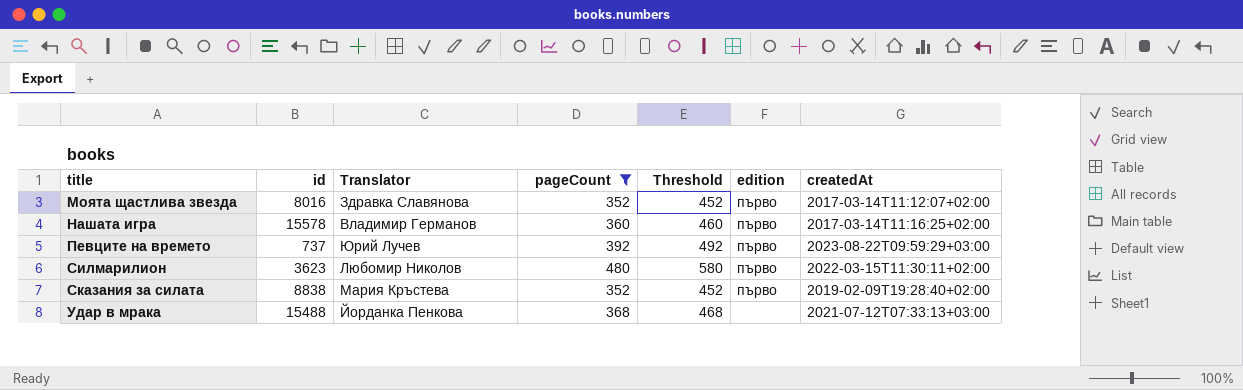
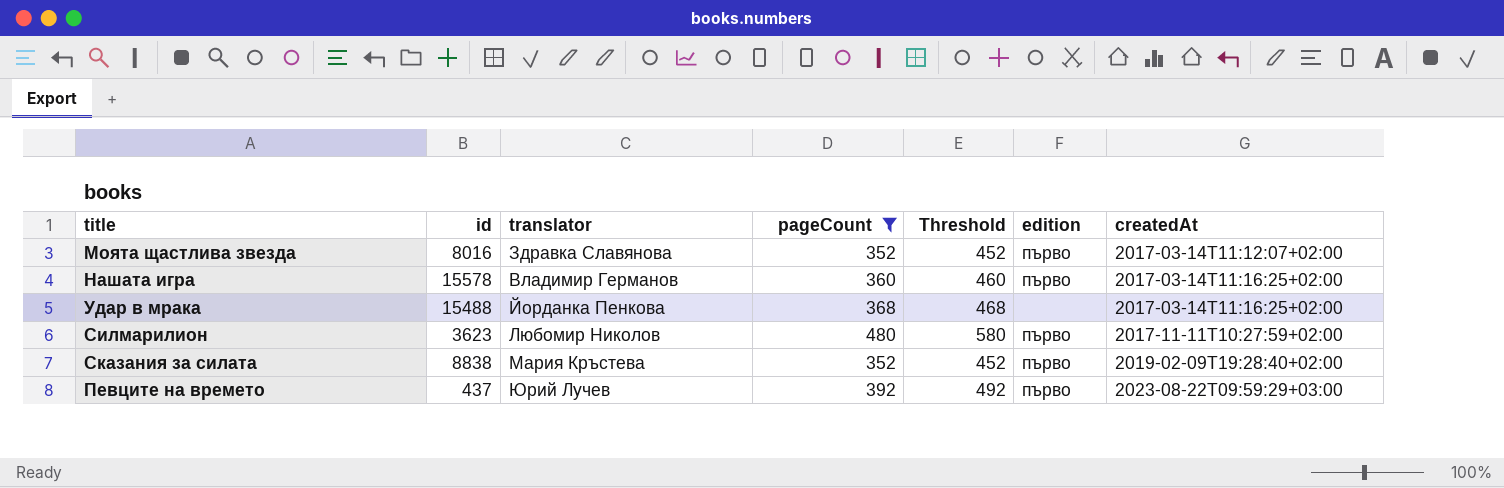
row order: title ascending -> createdAt ascending
column name: Translator -> translator
Удар в мрака | createdAt: 2021-07-12T07:33:13+03:00 -> 2017-03-14T11:16:25+02:00
Силмарилион | createdAt: 2022-03-15T11:30:11+02:00 -> 2017-11-11T10:27:59+02:00
Певците на времето | id: 737 -> 437

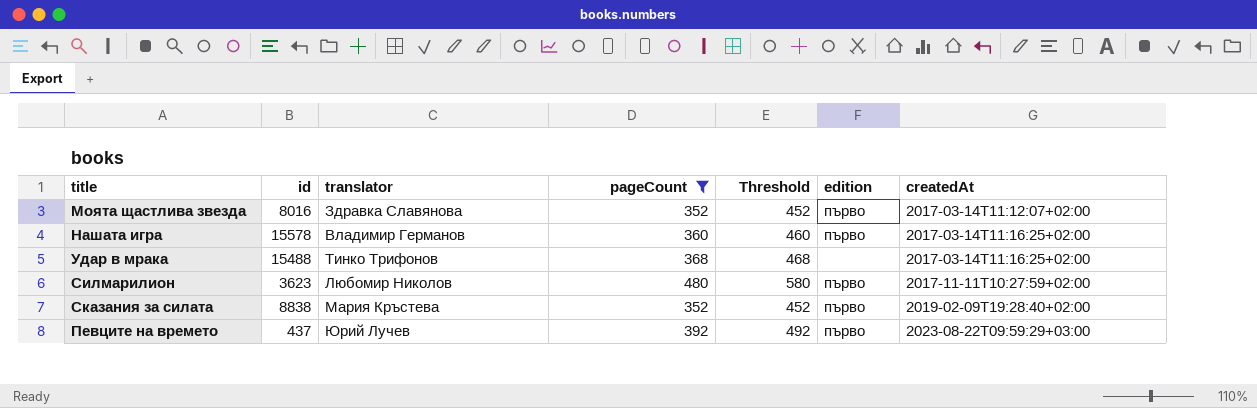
Удар в мрака | translator: Йорданка Пенкова -> Тинко Трифонов

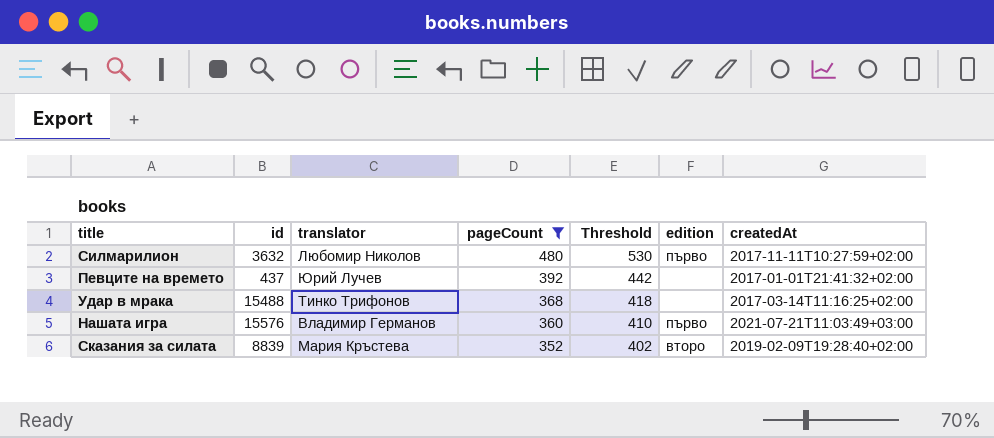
row order: createdAt ascending -> pageCount descending
column Threshold | formula: [pageCount] + 100 -> [pageCount] + 50
row Моята щастлива звезда: 8016 | Здравка Славянова | 352 | 452 | първо | 2017-03-14T11:12:07+02:00 -> none
Силмарилион | id: 3623 -> 3632
Певците на времето | edition: първо -> none
Певците на времето | createdAt: 2023-08-22T09:59:29+03:00 -> 2017-01-01T21:41:32+02:00
Нашата игра | id: 15578 -> 15576
Нашата игра | createdAt: 2017-03-14T11:16:25+02:00 -> 2021-07-21T11:03:49+03:00
Сказания за силата | id: 8838 -> 8839
Сказания за силата | edition: първо -> второ

